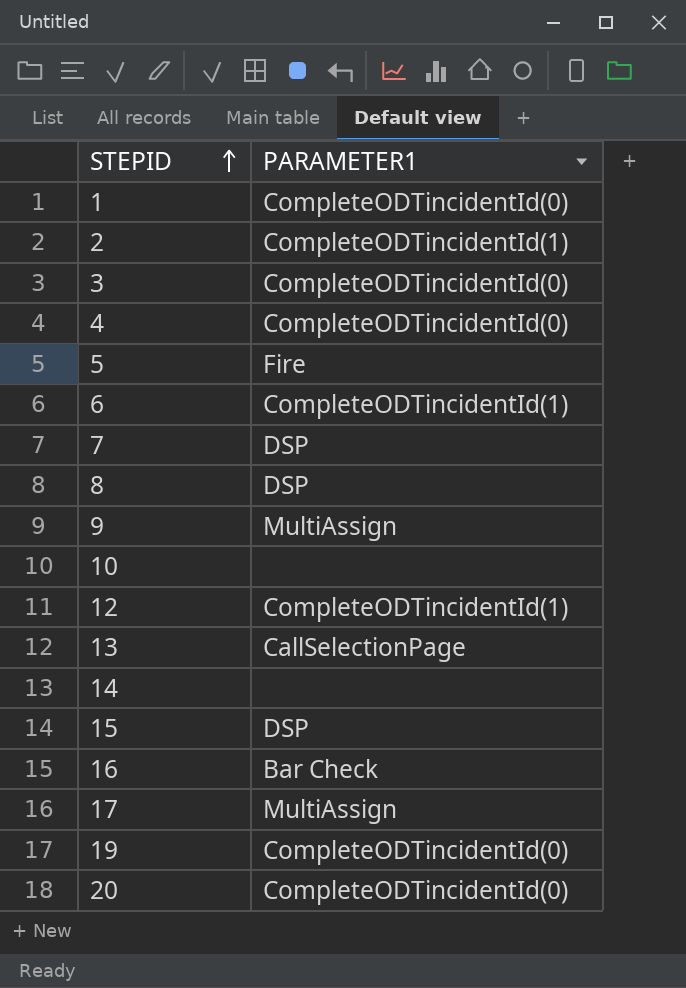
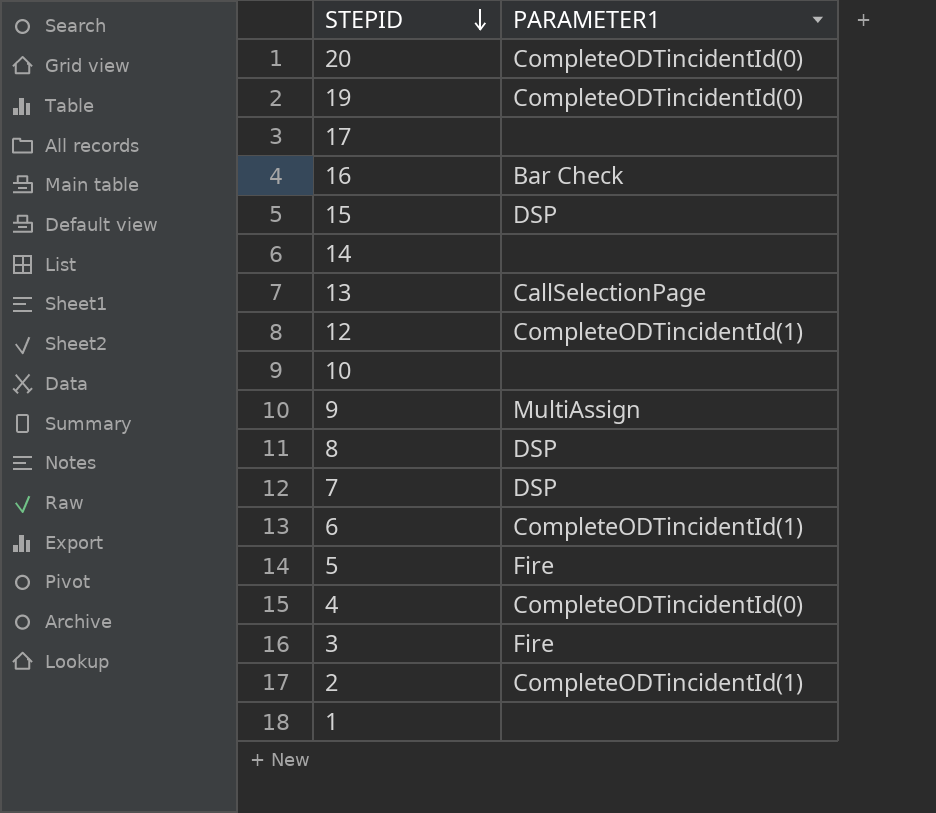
row order: STEPID ascending -> STEPID descending
17 | PARAMETER1: MultiAssign -> none
3 | PARAMETER1: CompleteODTincidentId(0) -> Fire
1 | PARAMETER1: CompleteODTincidentId(0) -> none

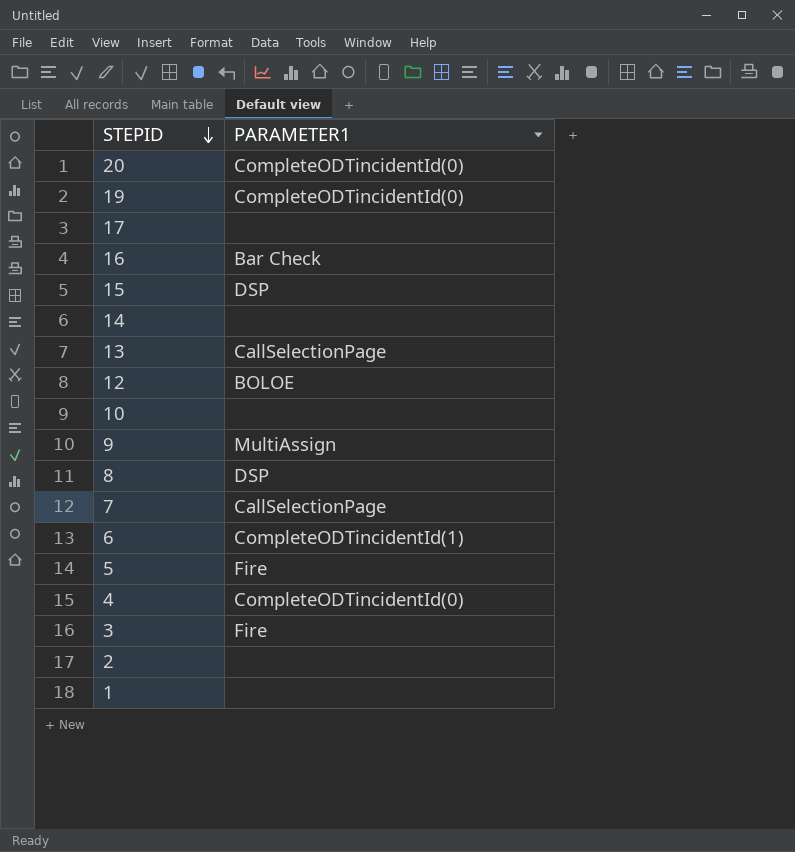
12 | PARAMETER1: CompleteODTincidentId(1) -> BOLOE
7 | PARAMETER1: DSP -> CallSelectionPage
2 | PARAMETER1: CompleteODTincidentId(1) -> none

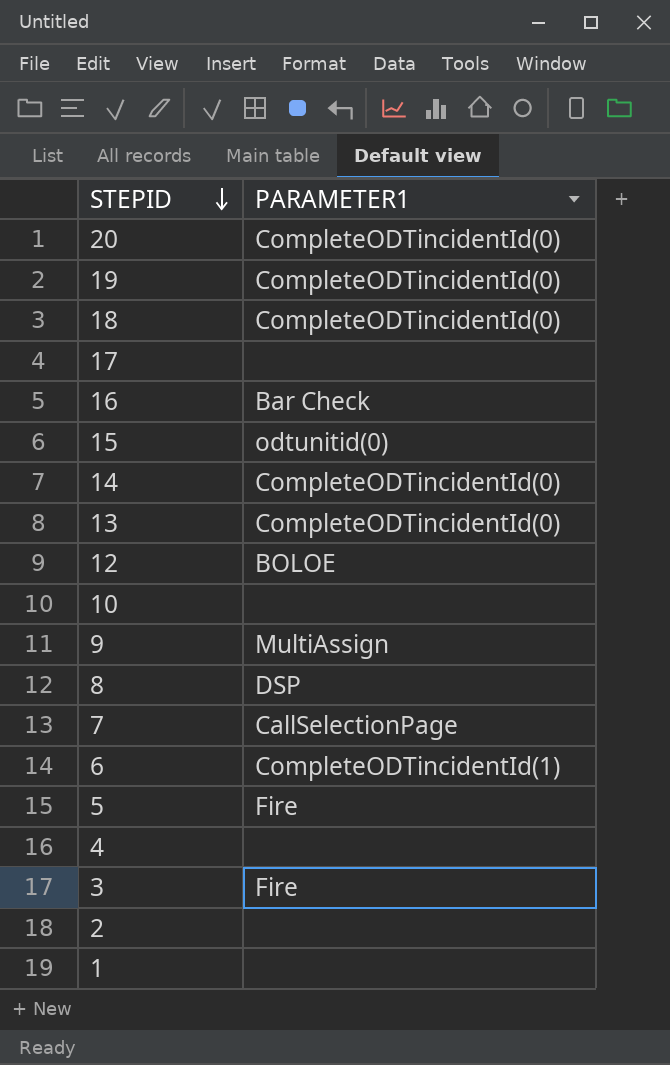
row 18: none -> CompleteODTincidentId(0)
15 | PARAMETER1: DSP -> odtunitid(0)
14 | PARAMETER1: none -> CompleteODTincidentId(0)
13 | PARAMETER1: CallSelectionPage -> CompleteODTincidentId(0)
4 | PARAMETER1: CompleteODTincidentId(0) -> none

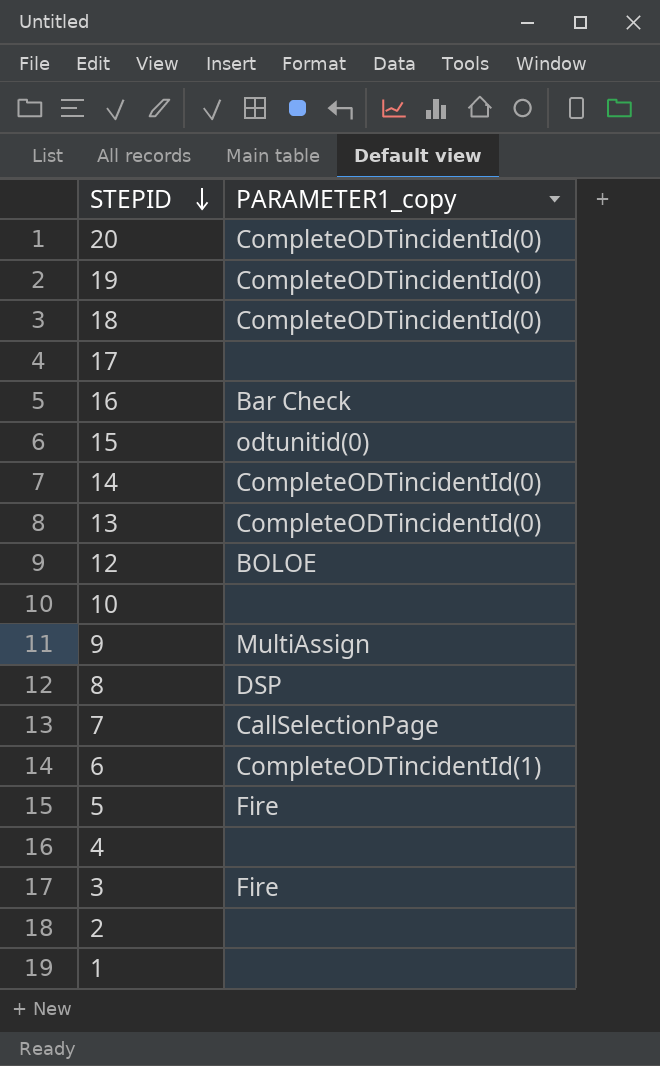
column name: PARAMETER1 -> PARAMETER1_copy

